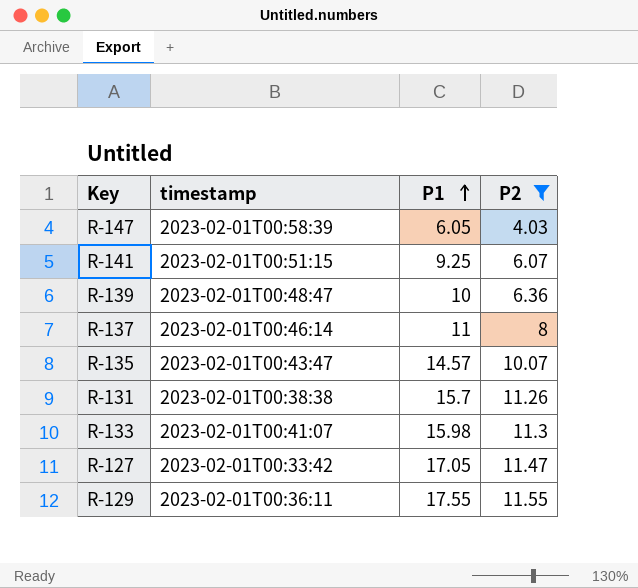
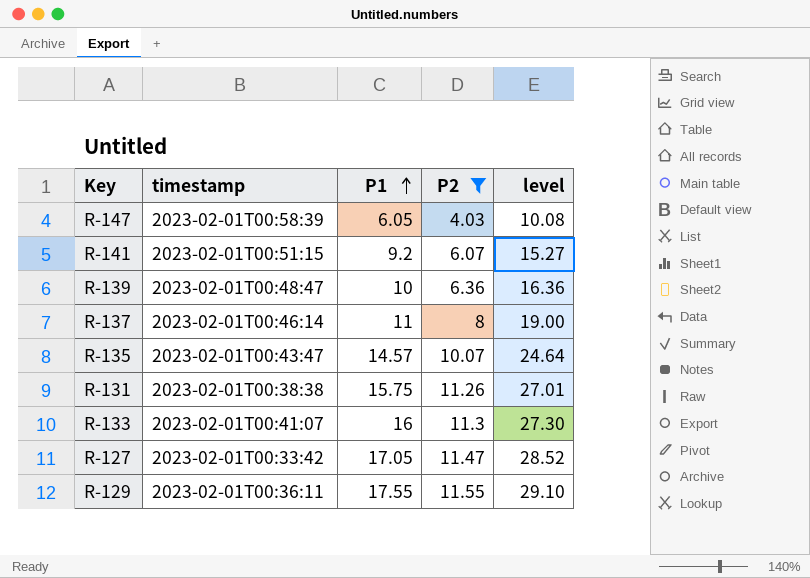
column level | formula: none -> [P1] + [P2]
R-141 | P1: 9.25 -> 9.2
R-131 | P1: 15.7 -> 15.75
R-133 | P1: 15.98 -> 16

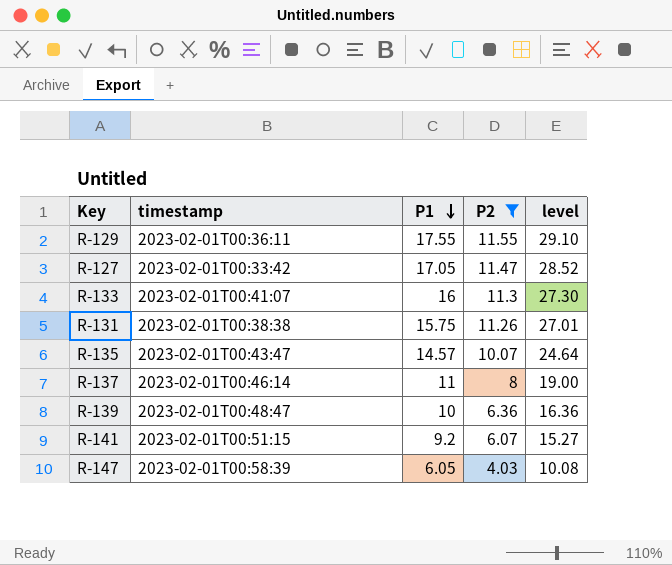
row order: P1 ascending -> P1 descending

